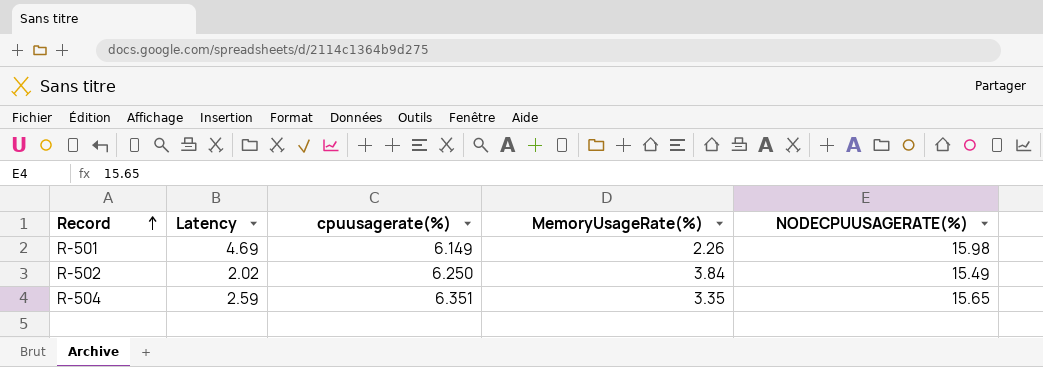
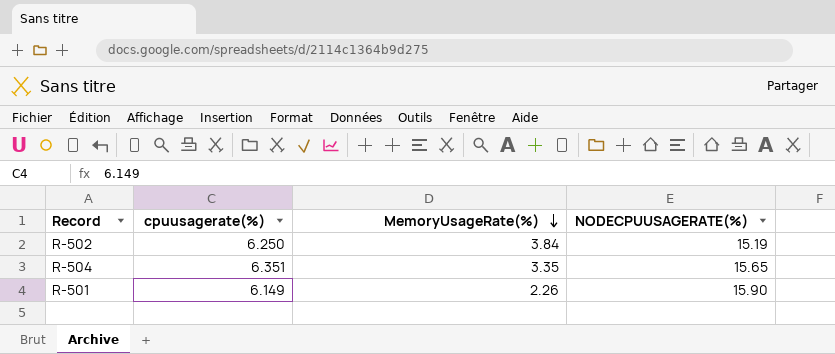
row order: Record ascending -> MemoryUsageRate(%) descending
column Latency | position: 2 -> none
R-502 | NODECPUUSAGERATE(%): 15.49 -> 15.19
R-501 | NODECPUUSAGERATE(%): 15.98 -> 15.90

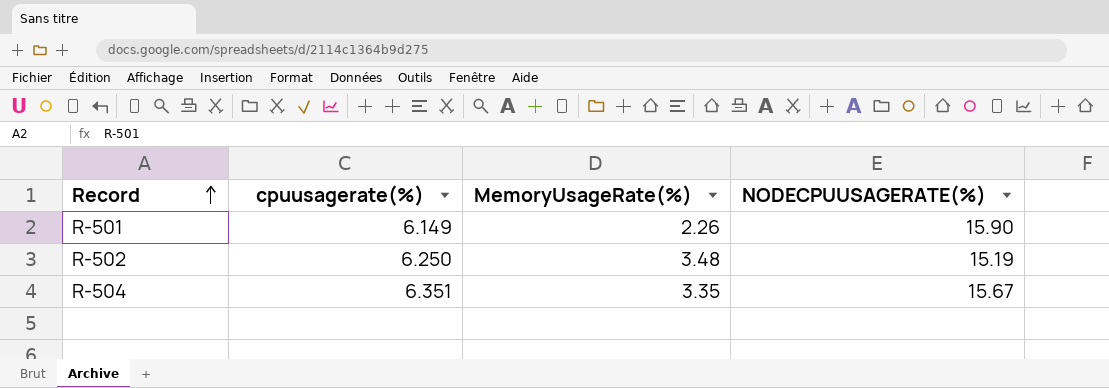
row order: MemoryUsageRate(%) descending -> Record ascending
R-502 | MemoryUsageRate(%): 3.84 -> 3.48
R-504 | NODECPUUSAGERATE(%): 15.65 -> 15.67

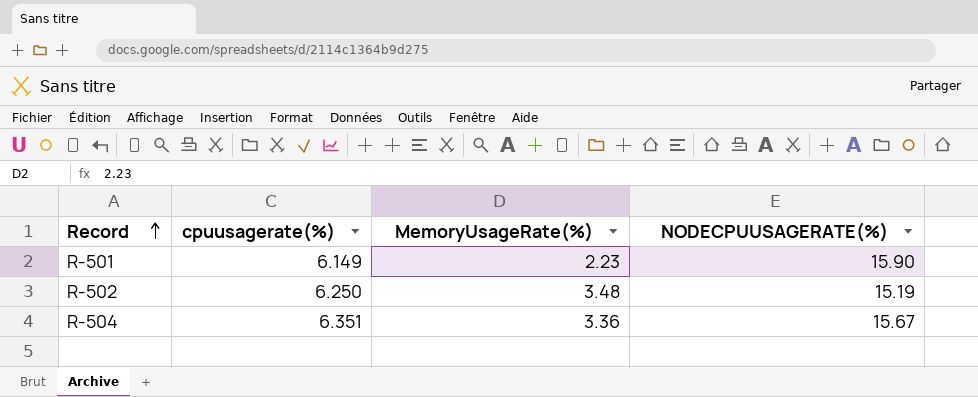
R-501 | MemoryUsageRate(%): 2.26 -> 2.23
R-504 | MemoryUsageRate(%): 3.35 -> 3.36

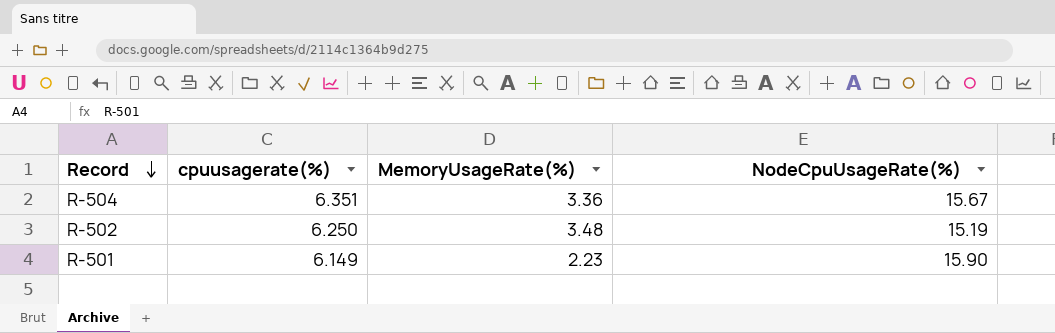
row order: Record ascending -> Record descending
column name: NODECPUUSAGERATE(%) -> NodeCpuUsageRate(%)

